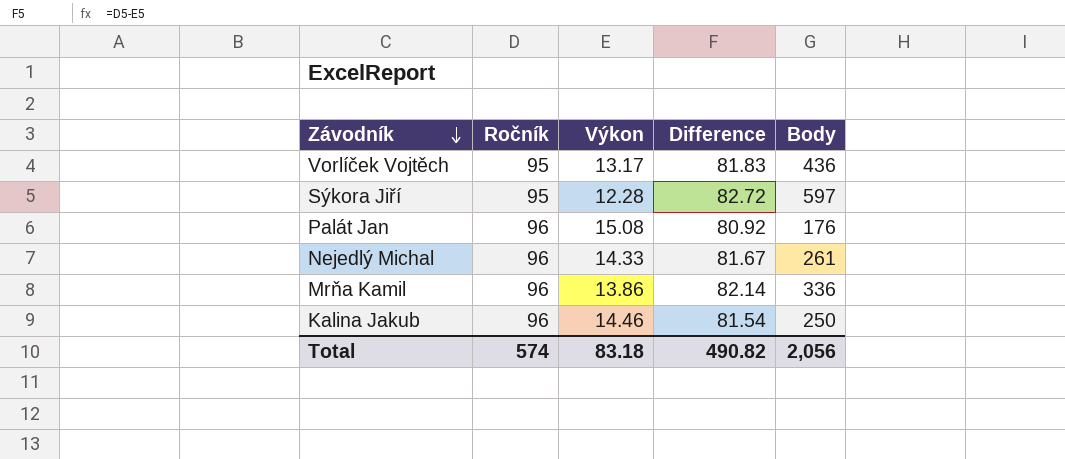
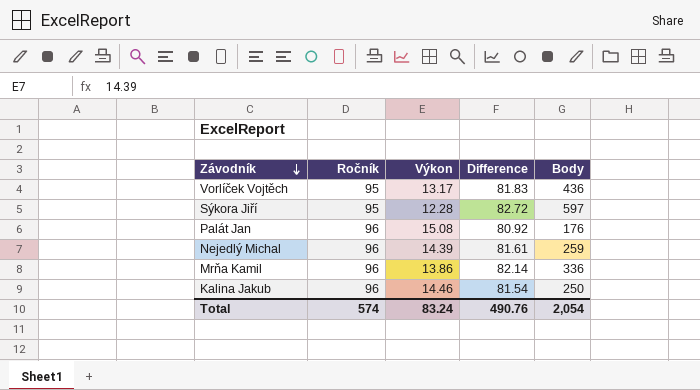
Nejedlý Michal | Výkon: 14.33 -> 14.39
Nejedlý Michal | Difference: 81.67 -> 81.61
Nejedlý Michal | Body: 261 -> 259
Total | Výkon: 83.18 -> 83.24
Total | Difference: 490.82 -> 490.76
Total | Body: 2,056 -> 2,054

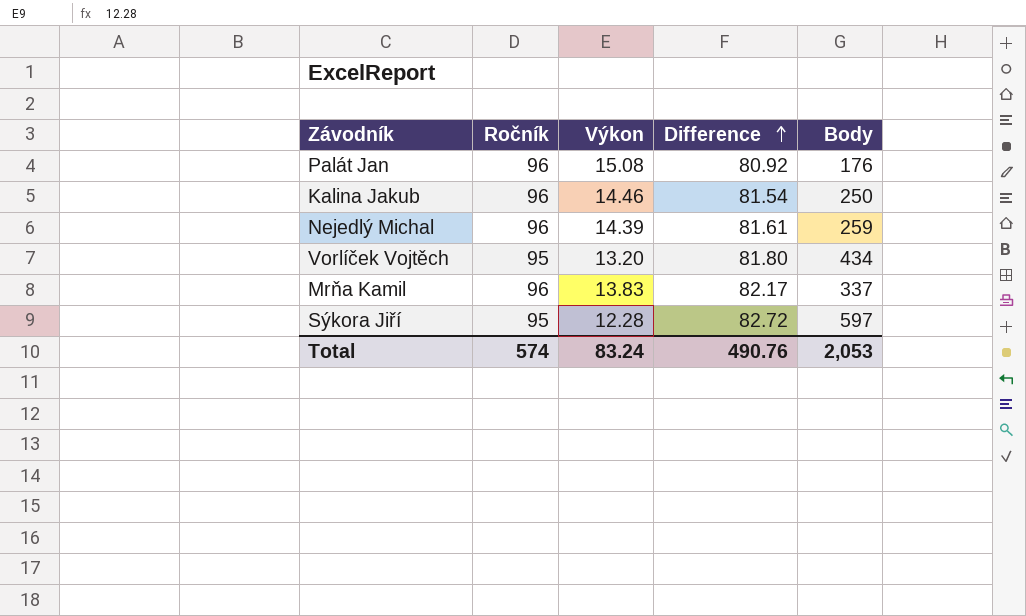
row order: Závodník descending -> Difference ascending
Vorlíček Vojtěch | Výkon: 13.17 -> 13.20
Vorlíček Vojtěch | Difference: 81.83 -> 81.80
Vorlíček Vojtěch | Body: 436 -> 434
Mrňa Kamil | Výkon: 13.86 -> 13.83
Mrňa Kamil | Difference: 82.14 -> 82.17
Mrňa Kamil | Body: 336 -> 337
Total | Body: 2,054 -> 2,053

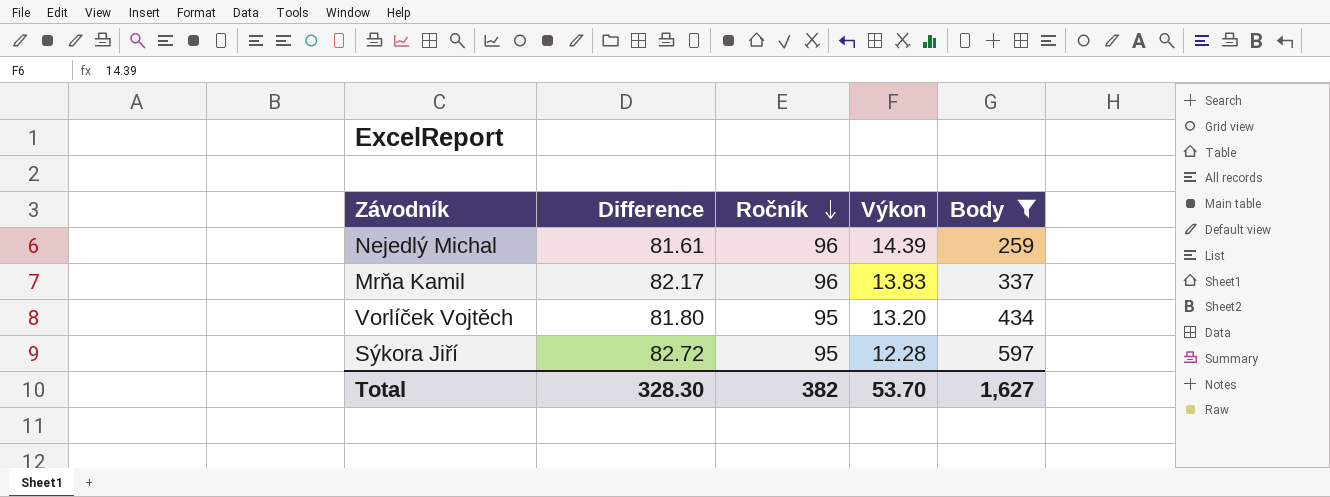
filter: none -> Body >= 259
row order: Difference ascending -> Ročník descending
column Difference | position: 4 -> 2
Total | Difference: 490.76 -> 328.30
Total | Ročník: 574 -> 382
Total | Výkon: 83.24 -> 53.70
Total | Body: 2,053 -> 1,627

